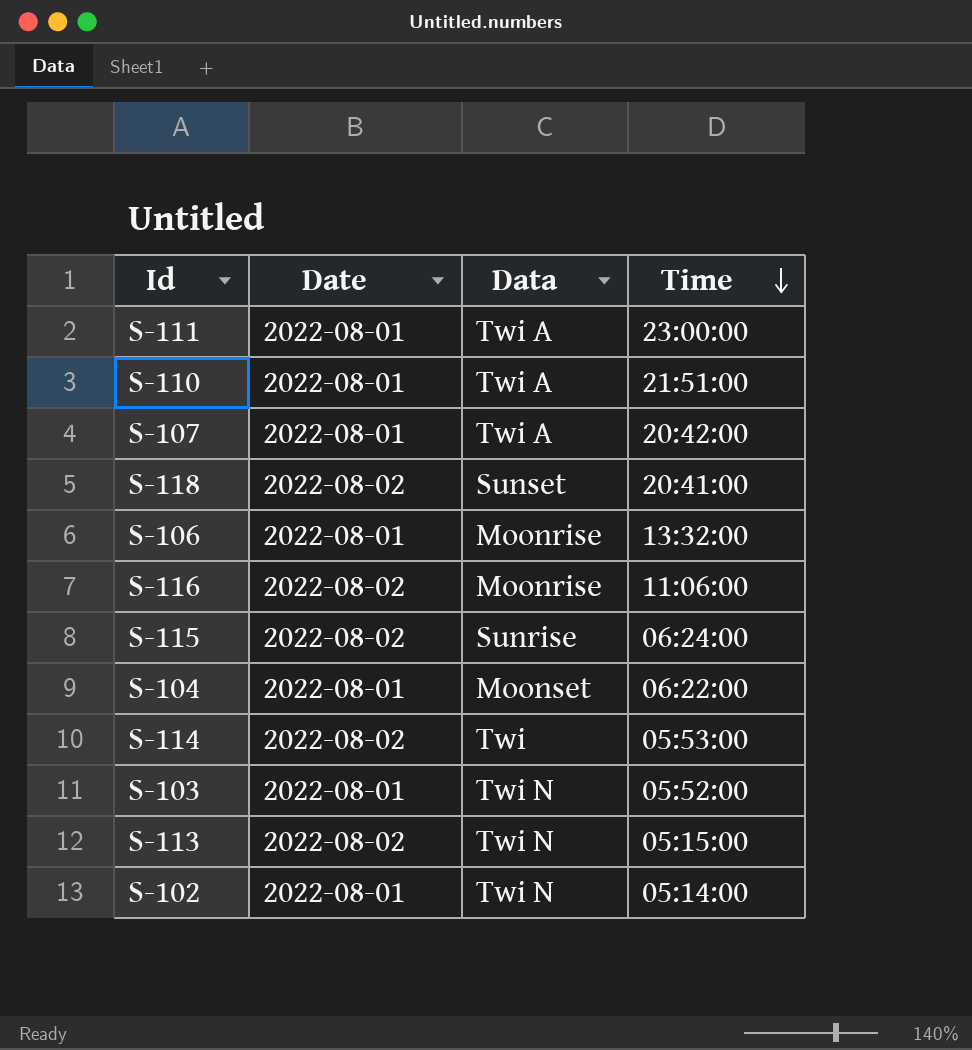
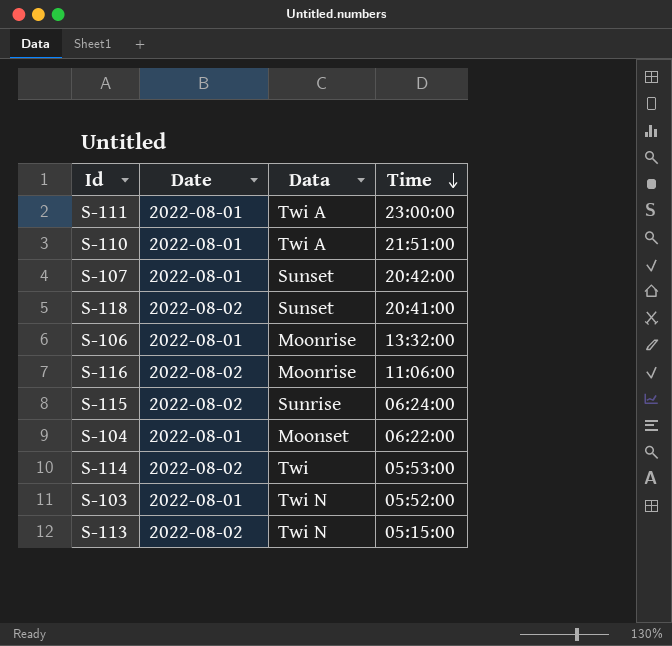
row S-102: 2022-08-01 | Twi N | 05:14:00 -> none
S-107 | Data: Twi A -> Sunset

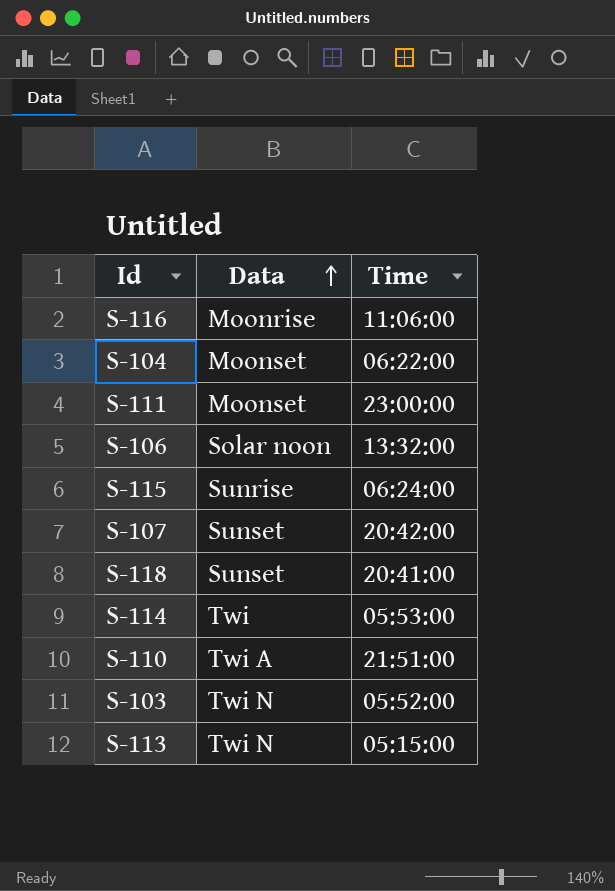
row order: Time descending -> Data ascending
column Date | position: 2 -> none
S-111 | Data: Twi A -> Moonset
S-106 | Data: Moonrise -> Solar noon

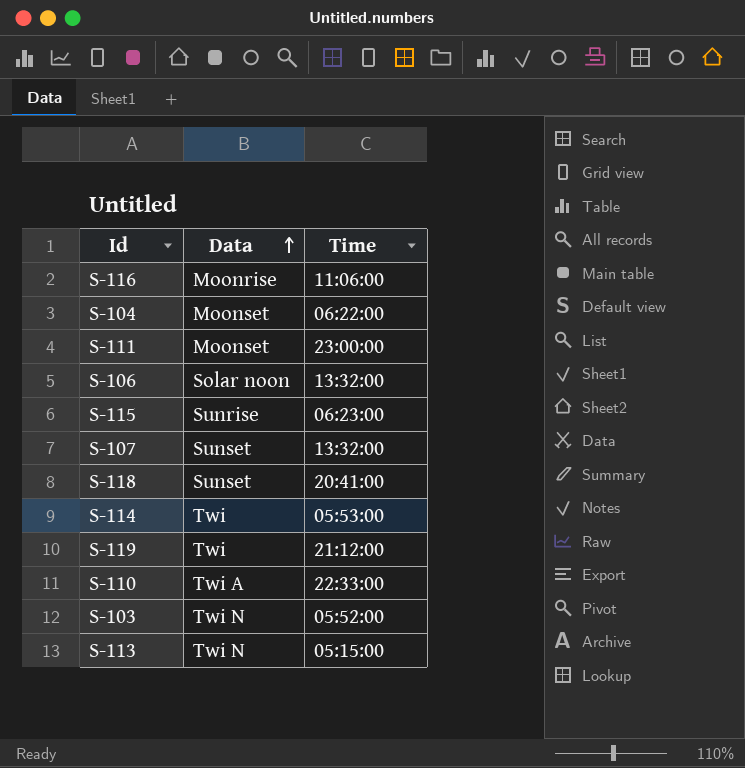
S-115 | Time: 06:24:00 -> 06:23:00
S-107 | Time: 20:42:00 -> 13:32:00
row S-119: none -> Twi | 21:12:00
S-110 | Time: 21:51:00 -> 22:33:00

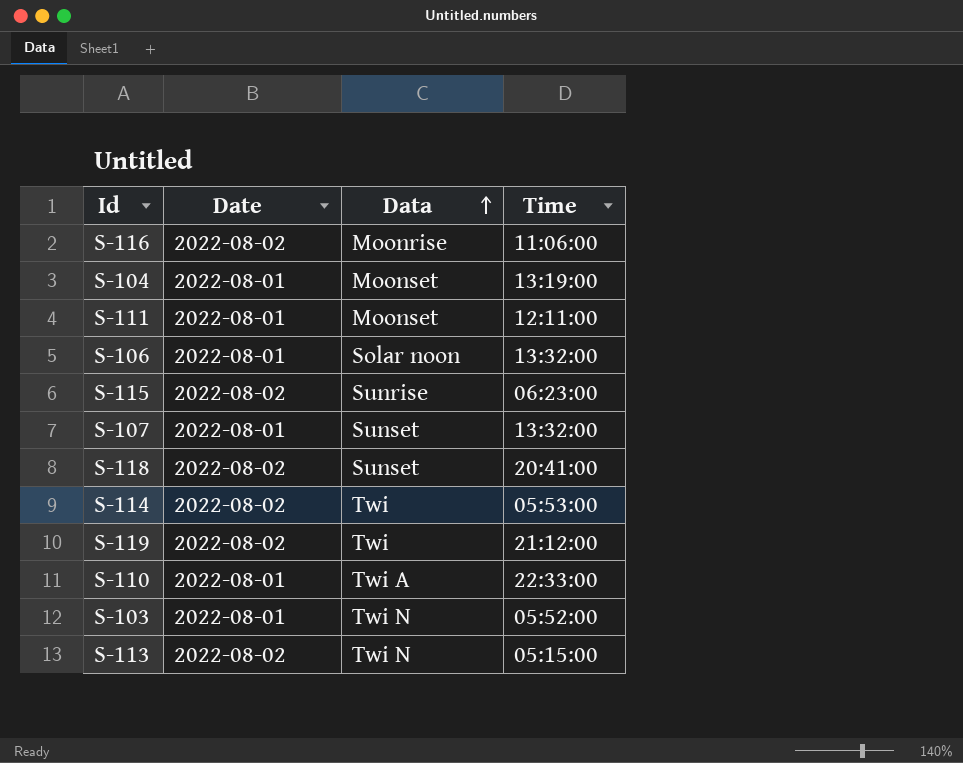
column Date | position: none -> 2
S-104 | Time: 06:22:00 -> 13:19:00
S-111 | Time: 23:00:00 -> 12:11:00

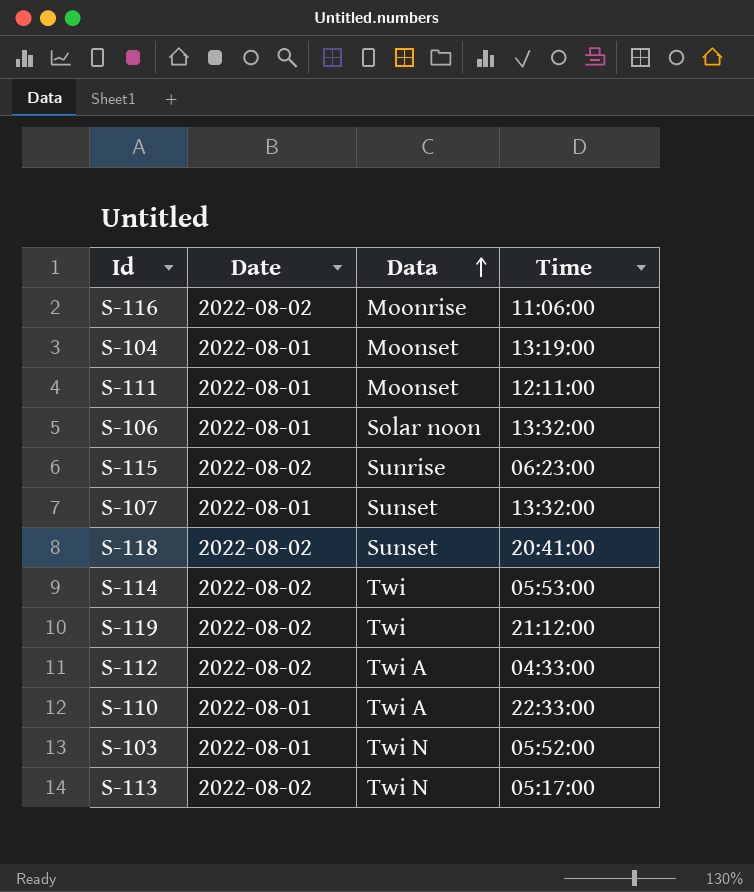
row S-112: none -> 2022-08-02 | Twi A | 04:33:00
S-113 | Time: 05:15:00 -> 05:17:00

